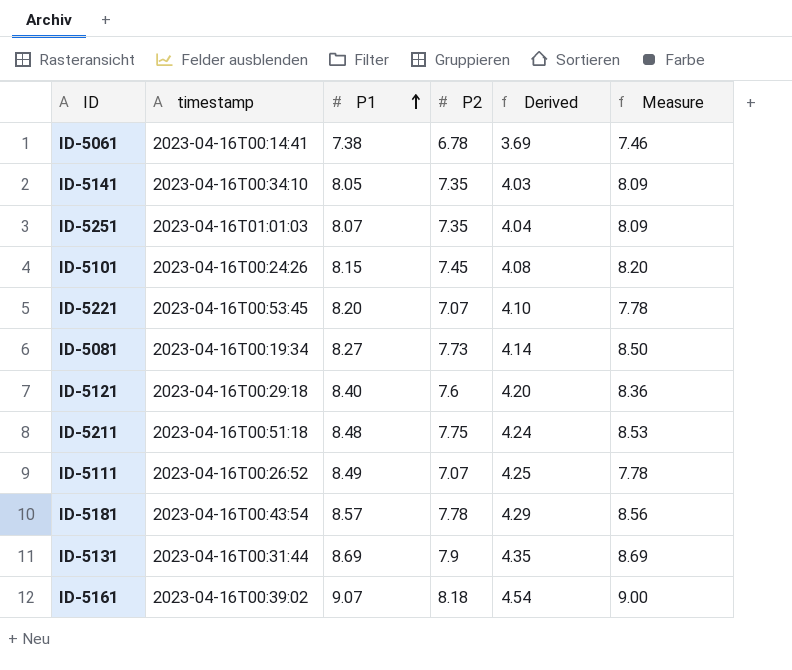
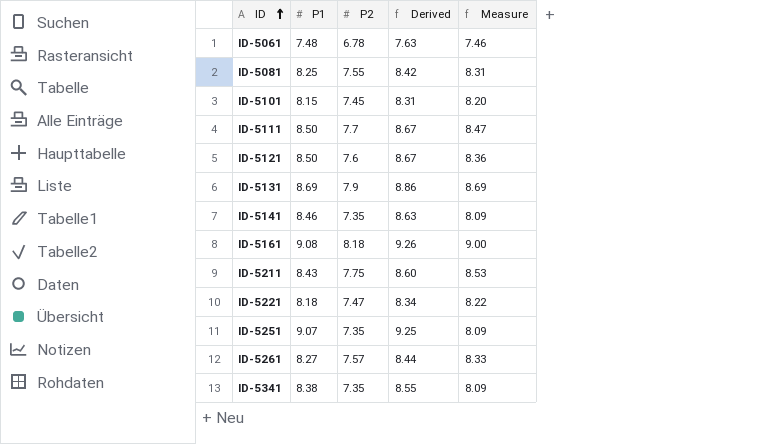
row order: P1 ascending -> ID ascending
column timestamp | position: 2 -> none
column Derived | formula: [P1] * 0.5 -> [P1] * 1.02
row ID-5181: 2023-04-16T00:43:54 | 8.57 | 7.78 | 4.29 | 8.56 -> none
ID-5061 | P1: 7.38 -> 7.48
ID-5081 | P1: 8.27 -> 8.25
ID-5081 | P2: 7.73 -> 7.55
ID-5081 | Measure: 8.50 -> 8.31
ID-5111 | P1: 8.49 -> 8.50
ID-5111 | P2: 7.07 -> 7.7
ID-5111 | Measure: 7.78 -> 8.47
ID-5121 | P1: 8.40 -> 8.50
ID-5141 | P1: 8.05 -> 8.46
ID-5161 | P1: 9.07 -> 9.08
ID-5211 | P1: 8.48 -> 8.43
ID-5221 | P1: 8.20 -> 8.18
ID-5221 | P2: 7.07 -> 7.47
ID-5221 | Measure: 7.78 -> 8.22
ID-5251 | P1: 8.07 -> 9.07
row ID-5261: none -> 8.27 | 7.57 | 8.44 | 8.33
row ID-5341: none -> 8.38 | 7.35 | 8.55 | 8.09

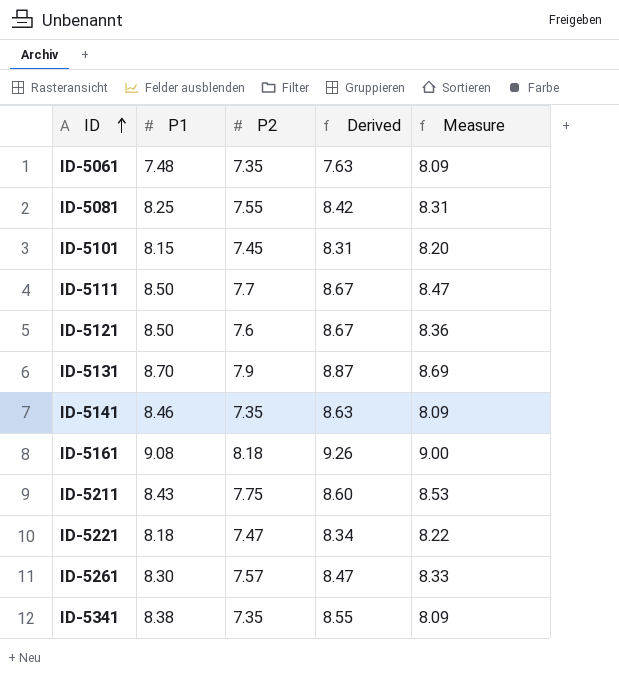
row ID-5251: 9.07 | 7.35 | 9.25 | 8.09 -> none
ID-5061 | P2: 6.78 -> 7.35
ID-5061 | Measure: 7.46 -> 8.09
ID-5131 | P1: 8.69 -> 8.70
ID-5131 | Derived: 8.86 -> 8.87
ID-5261 | P1: 8.27 -> 8.30
ID-5261 | Derived: 8.44 -> 8.47

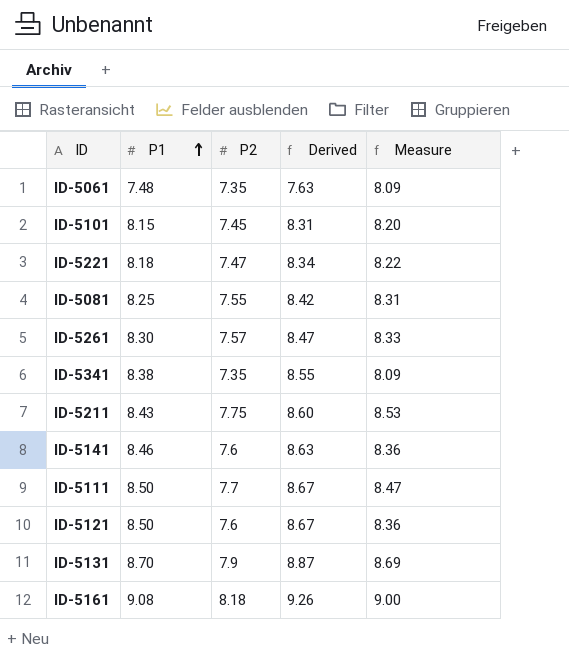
row order: ID ascending -> P1 ascending
ID-5141 | P2: 7.35 -> 7.6
ID-5141 | Measure: 8.09 -> 8.36

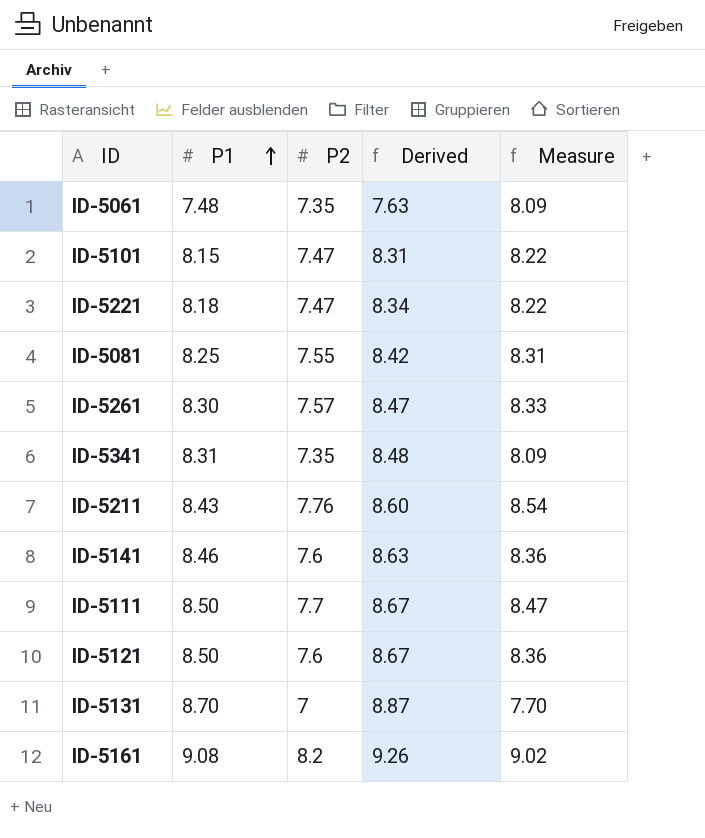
ID-5101 | P2: 7.45 -> 7.47
ID-5101 | Measure: 8.20 -> 8.22
ID-5341 | P1: 8.38 -> 8.31
ID-5341 | Derived: 8.55 -> 8.48
ID-5211 | P2: 7.75 -> 7.76
ID-5211 | Measure: 8.53 -> 8.54
ID-5131 | P2: 7.9 -> 7
ID-5131 | Measure: 8.69 -> 7.70
ID-5161 | P2: 8.18 -> 8.2
ID-5161 | Measure: 9.00 -> 9.02

